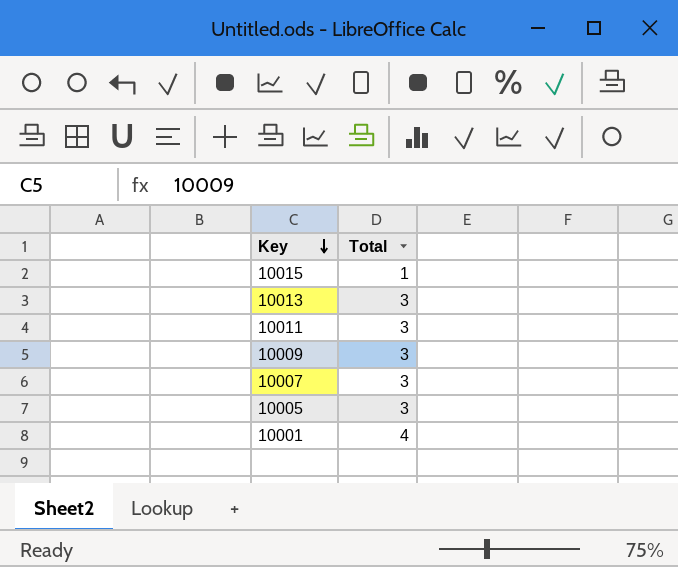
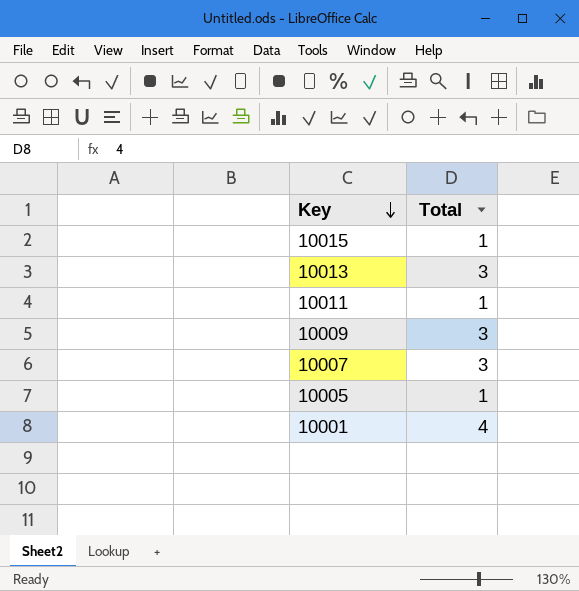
10011 | Total: 3 -> 1
10005 | Total: 3 -> 1

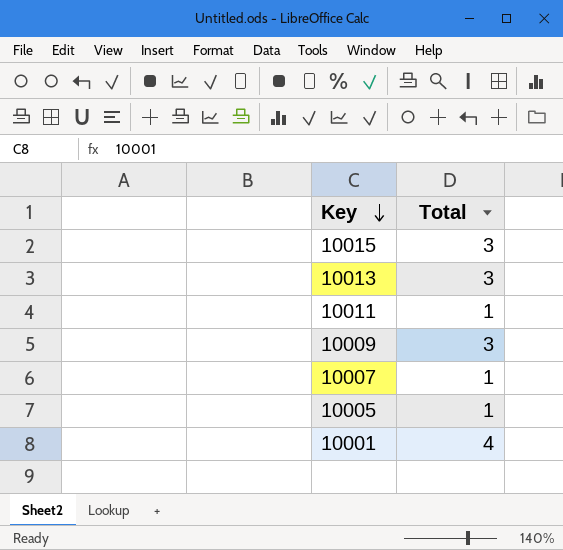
10015 | Total: 1 -> 3
10007 | Total: 3 -> 1

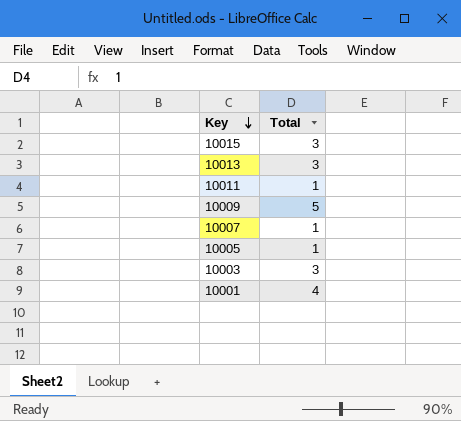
10009 | Total: 3 -> 5
row 10003: none -> 3

